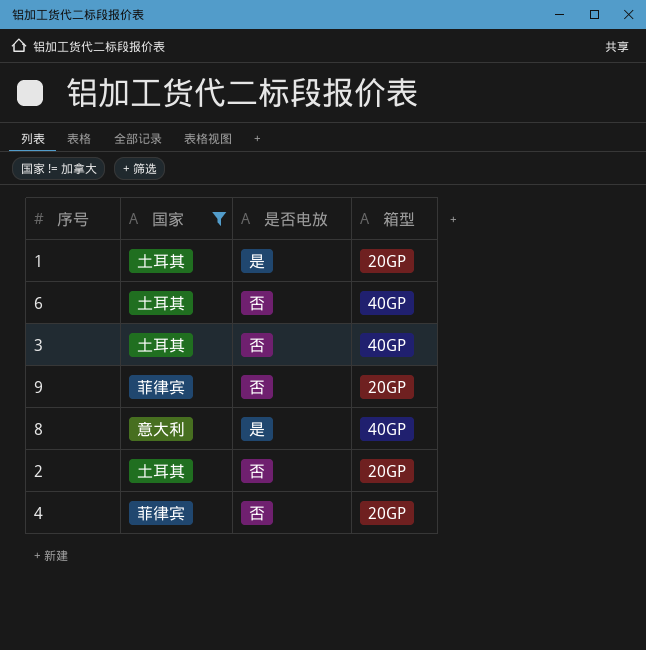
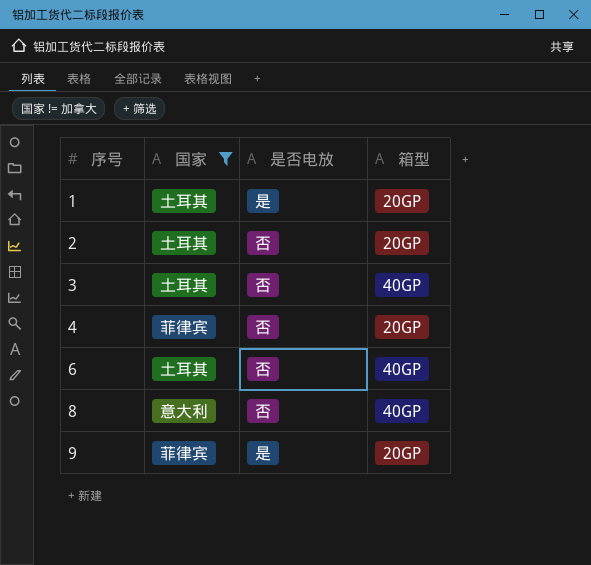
row order: none -> 序号 ascending
8 | 是否电放: 是 -> 否
9 | 是否电放: 否 -> 是

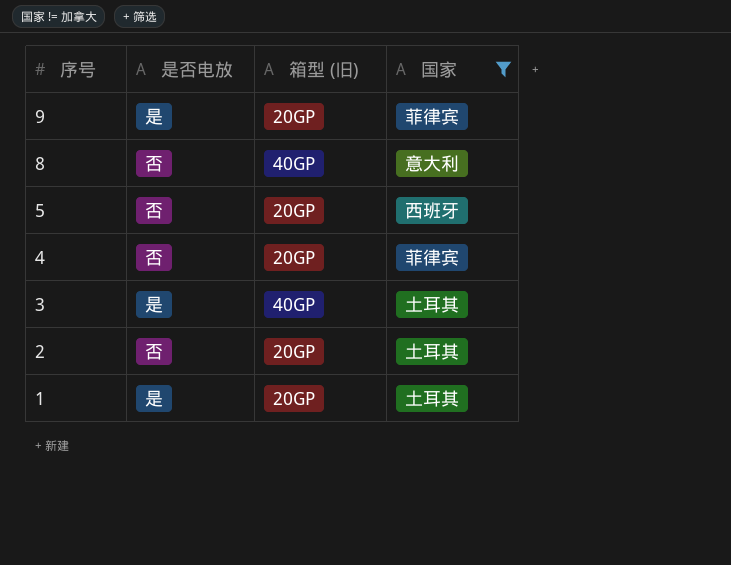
row order: 序号 ascending -> 序号 descending
column name: 箱型 -> 箱型 (旧)
column 国家 | position: 2 -> 4
row 6: 土耳其 | 否 | 40GP -> none
row 5: none -> 否 | 20GP | 西班牙
3 | 是否电放: 否 -> 是

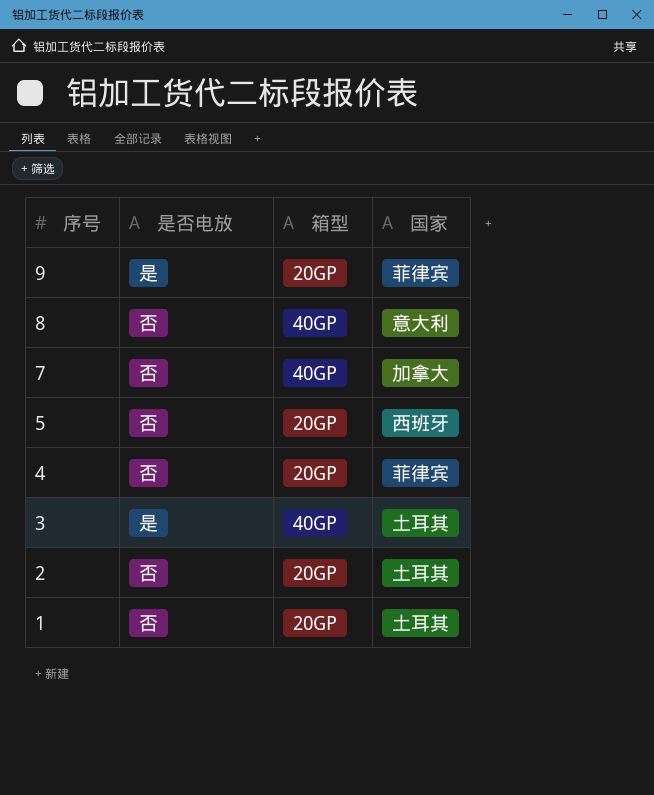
filter: 国家 != 加拿大 -> none
column name: 箱型 (旧) -> 箱型
1 | 是否电放: 是 -> 否

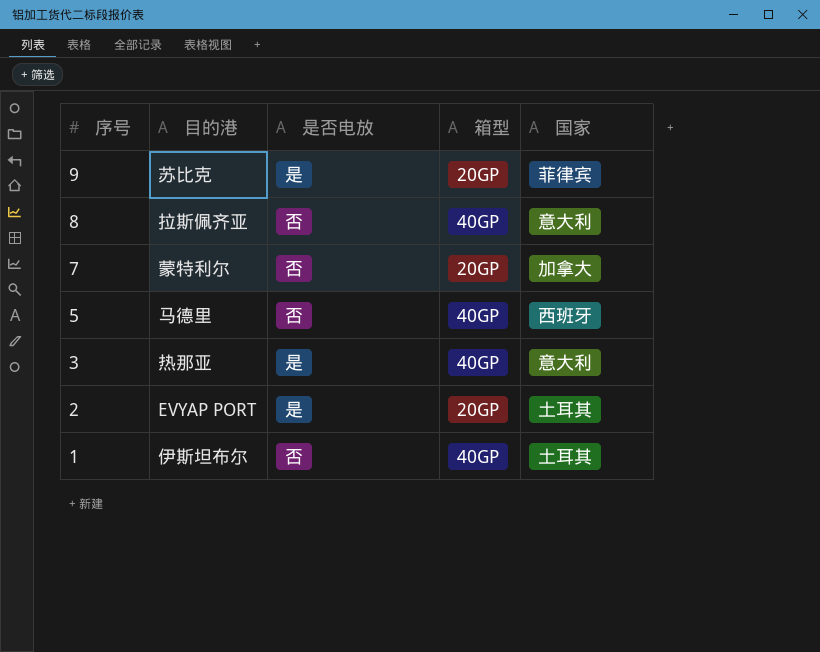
column 目的港 | position: none -> 2
row 4: 否 | 20GP | 菲律宾 -> none
7 | 箱型: 40GP -> 20GP
5 | 箱型: 20GP -> 40GP
3 | 国家: 土耳其 -> 意大利
2 | 是否电放: 否 -> 是
1 | 箱型: 20GP -> 40GP

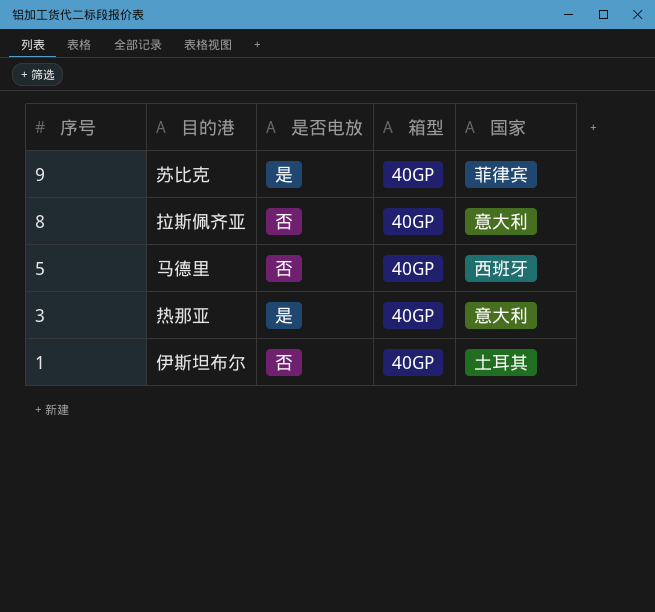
row 7: 蒙特利尔 | 否 | 20GP | 加拿大 -> none
row 2: EVYAP PORT | 是 | 20GP | 土耳其 -> none
9 | 箱型: 20GP -> 40GP

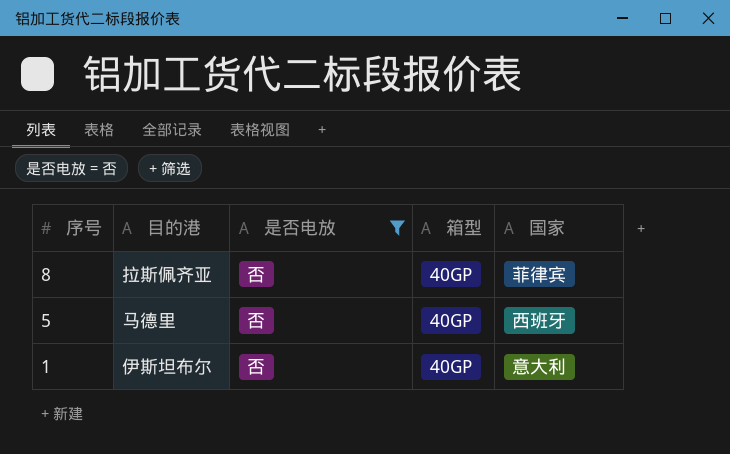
filter: none -> 是否电放 = 否
8 | 国家: 意大利 -> 菲律宾
1 | 国家: 土耳其 -> 意大利

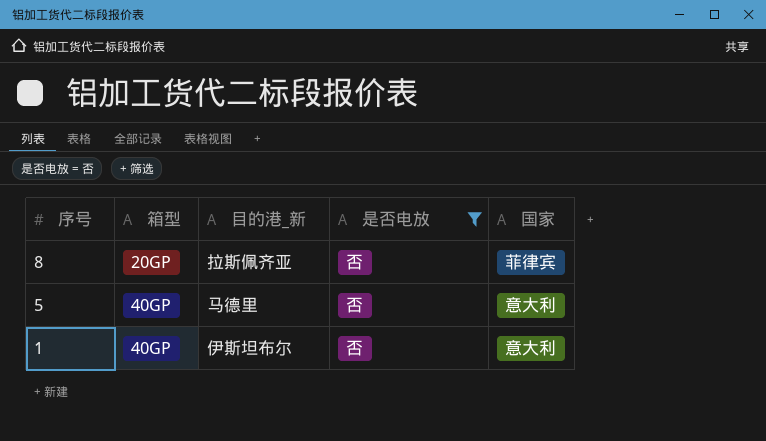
column 箱型 | position: 4 -> 2
column name: 目的港 -> 目的港_新
8 | 箱型: 40GP -> 20GP
5 | 国家: 西班牙 -> 意大利

